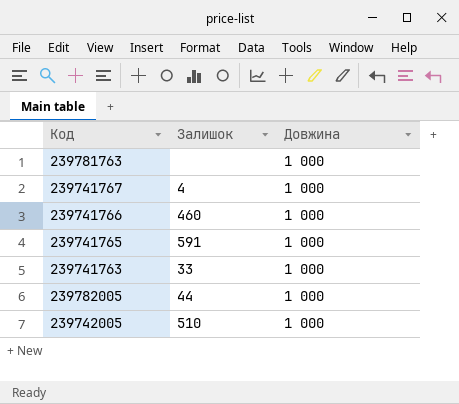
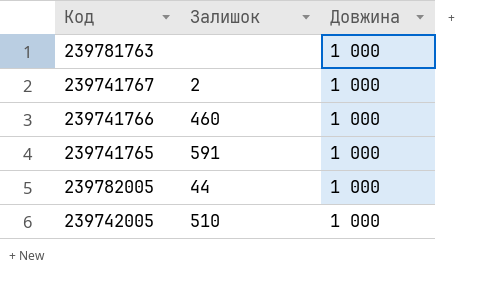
row 239741763: 33 | 1 000 -> none
239741767 | Залишок: 4 -> 2

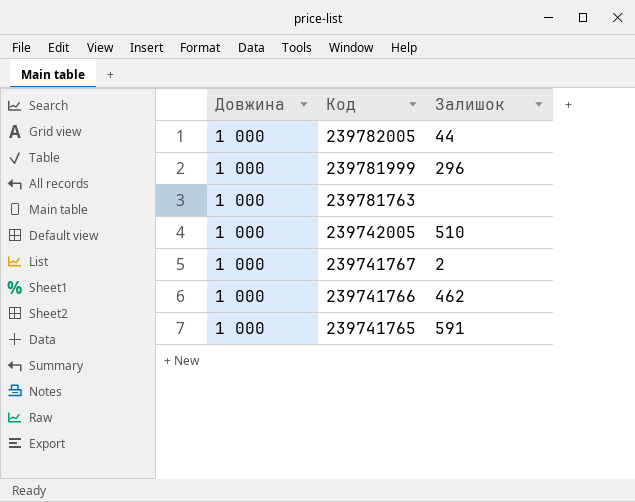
row order: none -> Код descending
column Довжина | position: 3 -> 1
row 239781999: none -> 1 000 | 296
239741766 | Залишок: 460 -> 462

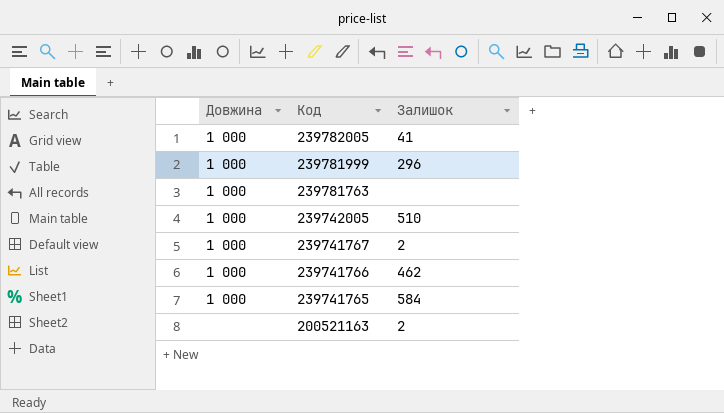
239782005 | Залишок: 44 -> 41
239741765 | Залишок: 591 -> 584
row 200521163: none -> none | 2

